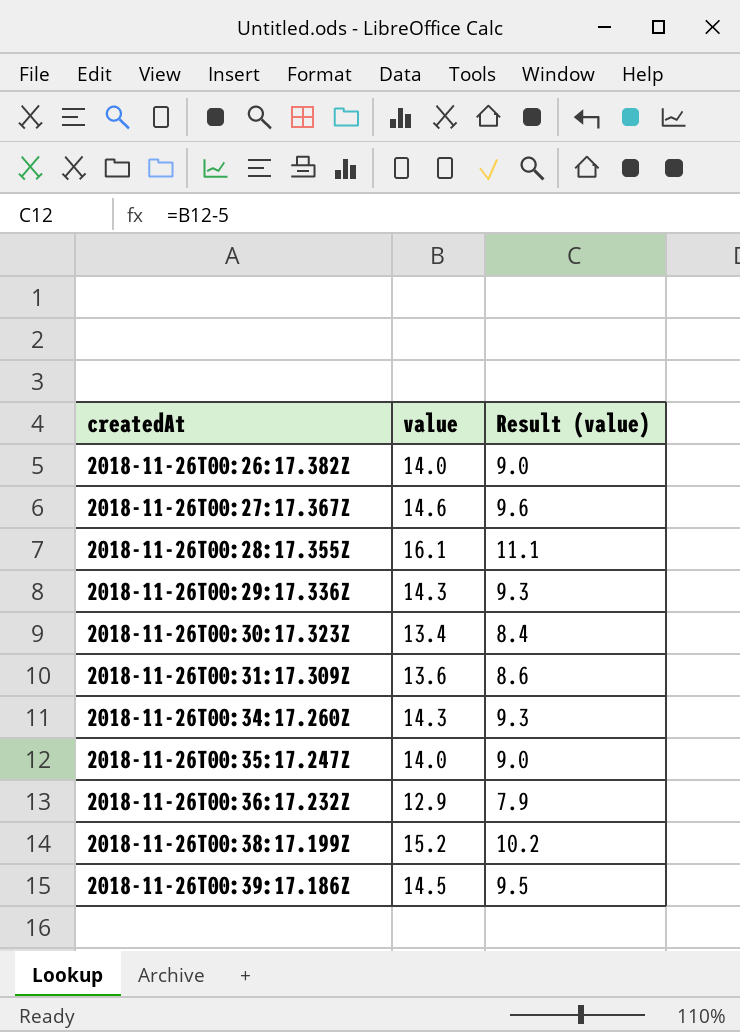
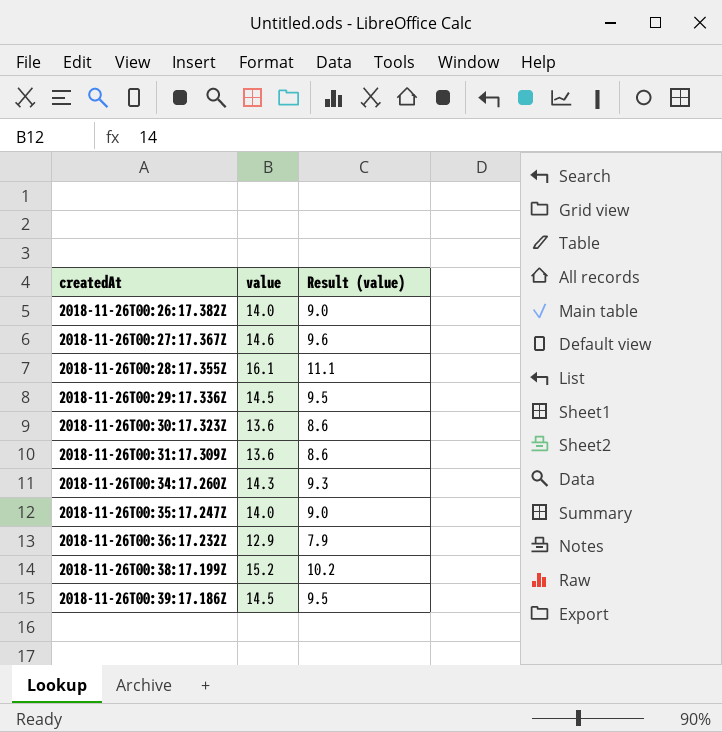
2018-11-26T00:29:17.336Z | value: 14.3 -> 14.5
2018-11-26T00:29:17.336Z | Result (value): 9.3 -> 9.5
2018-11-26T00:30:17.323Z | value: 13.4 -> 13.6
2018-11-26T00:30:17.323Z | Result (value): 8.4 -> 8.6

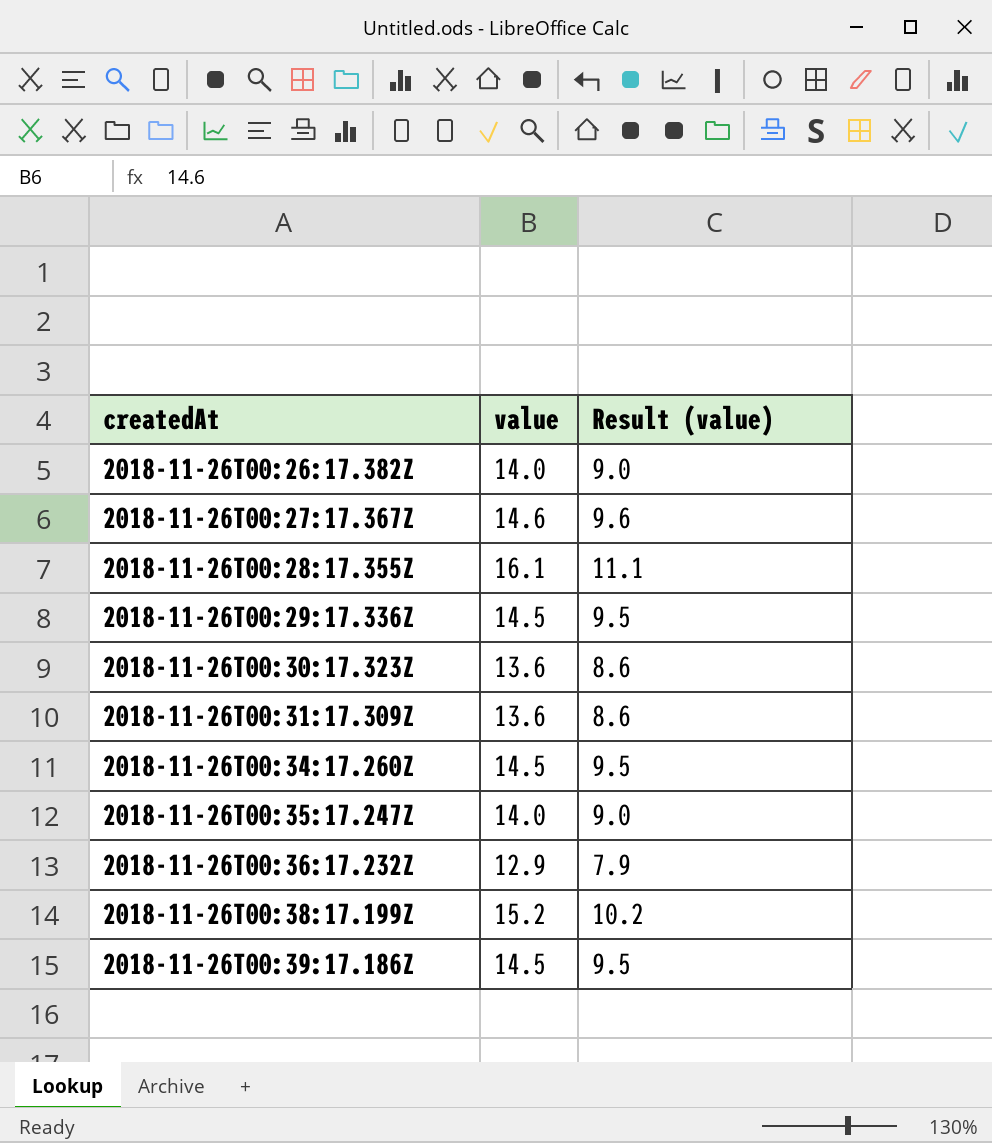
2018-11-26T00:34:17.260Z | value: 14.3 -> 14.5
2018-11-26T00:34:17.260Z | Result (value): 9.3 -> 9.5

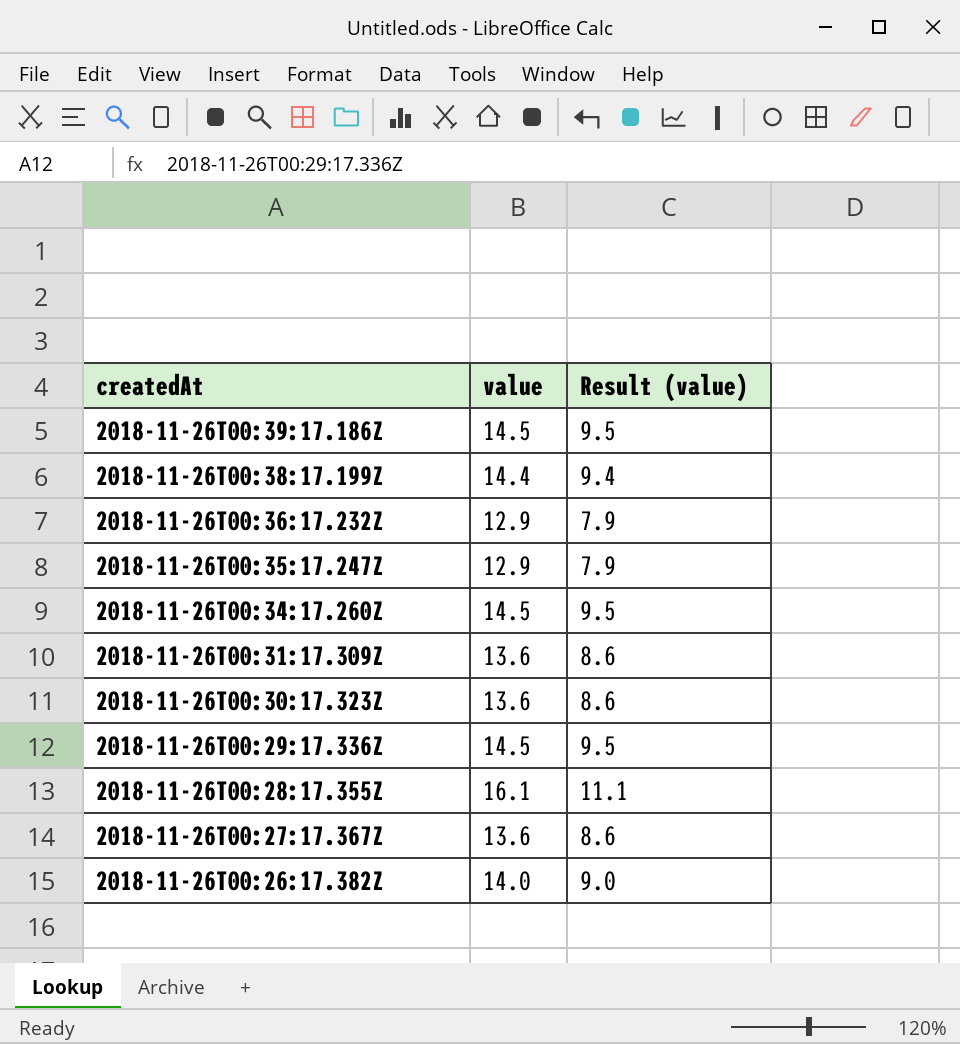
row order: createdAt ascending -> createdAt descending
2018-11-26T00:38:17.199Z | value: 15.2 -> 14.4
2018-11-26T00:38:17.199Z | Result (value): 10.2 -> 9.4
2018-11-26T00:35:17.247Z | value: 14.0 -> 12.9
2018-11-26T00:35:17.247Z | Result (value): 9.0 -> 7.9
2018-11-26T00:27:17.367Z | value: 14.6 -> 13.6
2018-11-26T00:27:17.367Z | Result (value): 9.6 -> 8.6

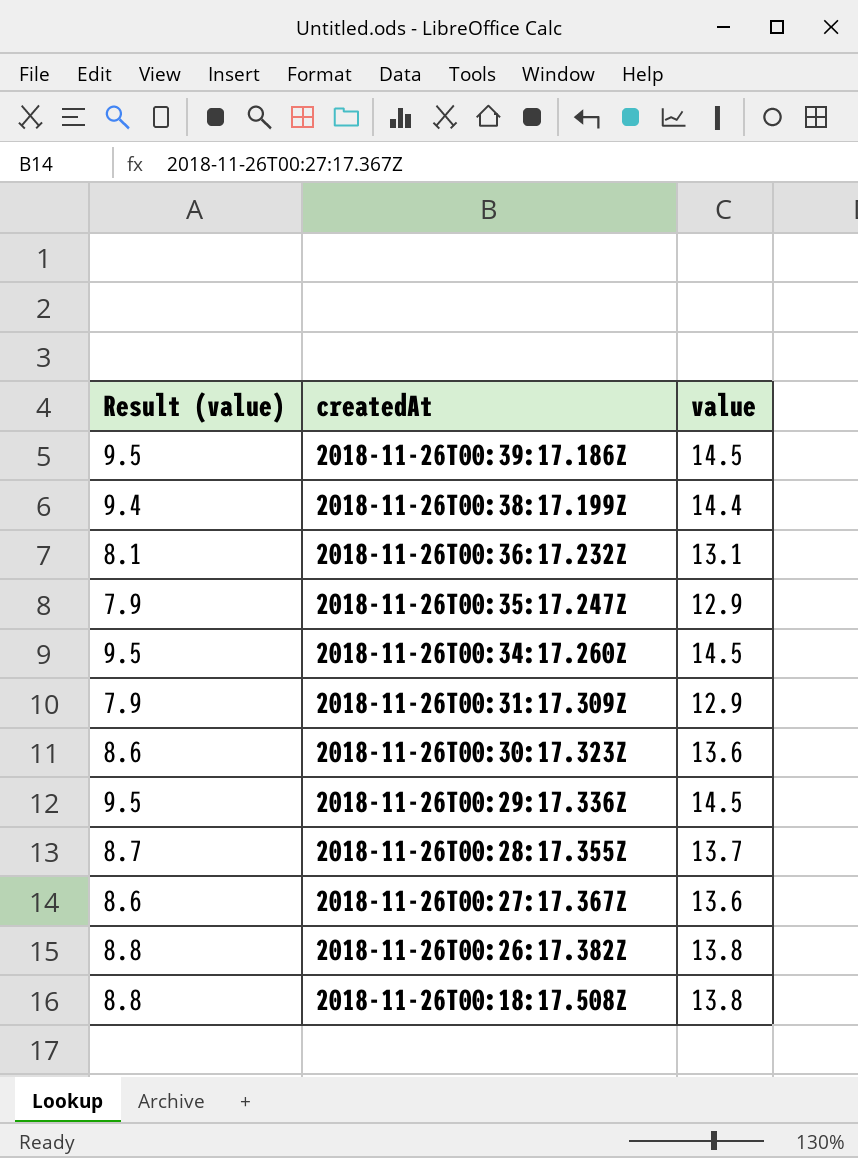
column Result (value) | position: 3 -> 1
2018-11-26T00:36:17.232Z | Result (value): 7.9 -> 8.1
2018-11-26T00:36:17.232Z | value: 12.9 -> 13.1
2018-11-26T00:31:17.309Z | Result (value): 8.6 -> 7.9
2018-11-26T00:31:17.309Z | value: 13.6 -> 12.9
2018-11-26T00:28:17.355Z | Result (value): 11.1 -> 8.7
2018-11-26T00:28:17.355Z | value: 16.1 -> 13.7
2018-11-26T00:26:17.382Z | Result (value): 9.0 -> 8.8
2018-11-26T00:26:17.382Z | value: 14.0 -> 13.8
row 2018-11-26T00:18:17.508Z: none -> 8.8 | 13.8

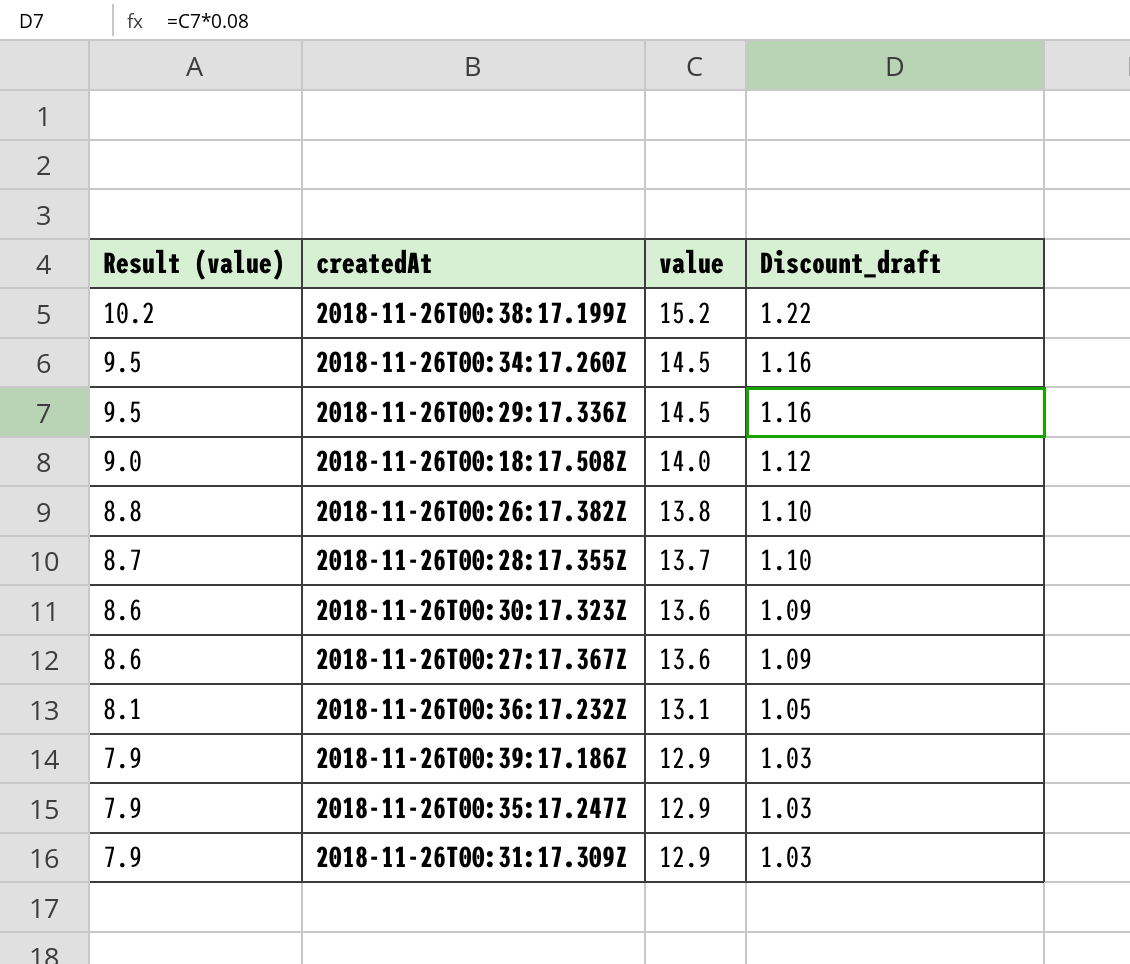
row order: createdAt descending -> Result (value) descending
column Discount_draft | formula: none -> [value] * 0.08
2018-11-26T00:38:17.199Z | Result (value): 9.4 -> 10.2
2018-11-26T00:38:17.199Z | value: 14.4 -> 15.2
2018-11-26T00:18:17.508Z | Result (value): 8.8 -> 9.0
2018-11-26T00:18:17.508Z | value: 13.8 -> 14.0
2018-11-26T00:39:17.186Z | Result (value): 9.5 -> 7.9
2018-11-26T00:39:17.186Z | value: 14.5 -> 12.9

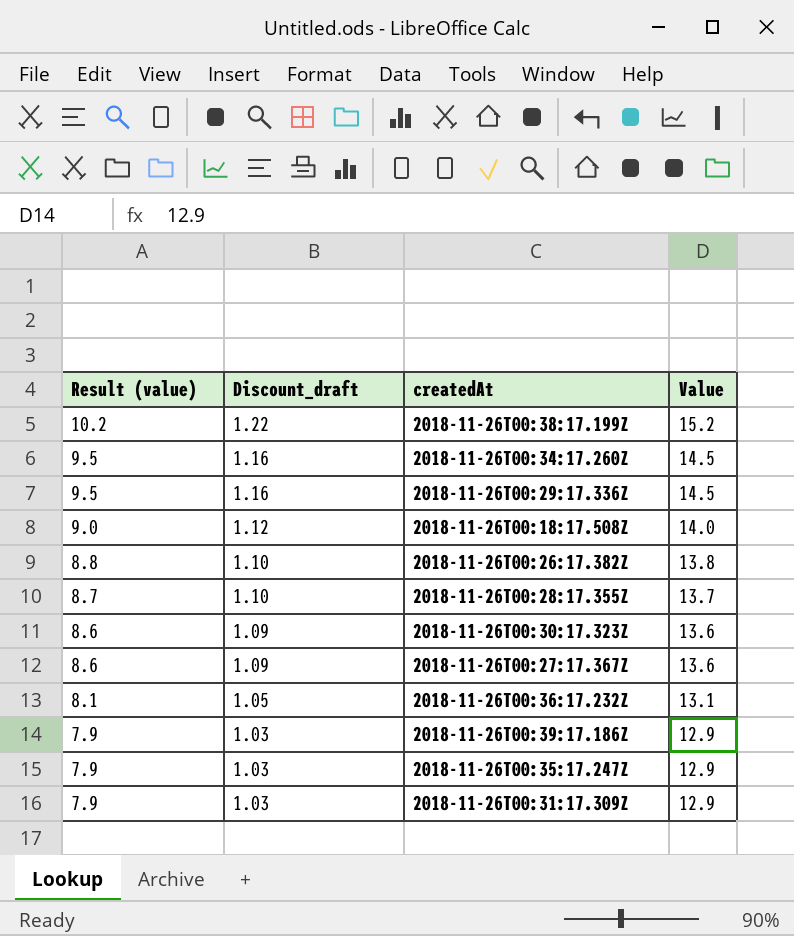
column Discount_draft | position: 4 -> 2
column name: value -> Value

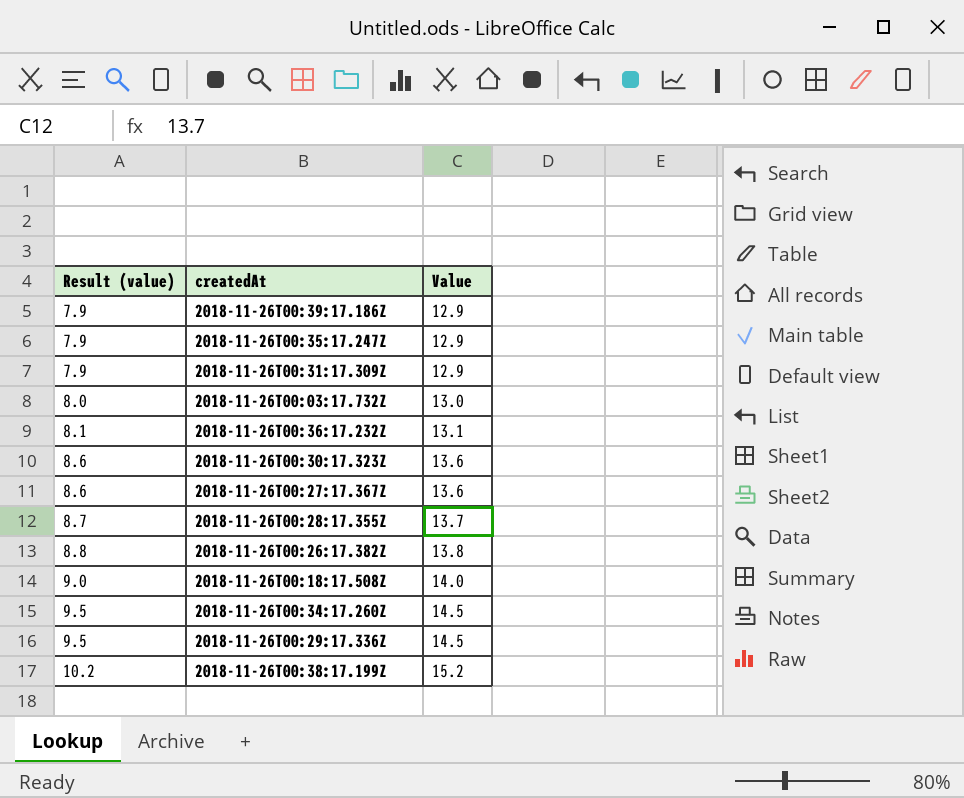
row order: Result (value) descending -> Result (value) ascending
column Discount_draft | formula: [Value] * 0.08 -> none
row 2018-11-26T00:03:17.732Z: none -> 8.0 | 13.0

